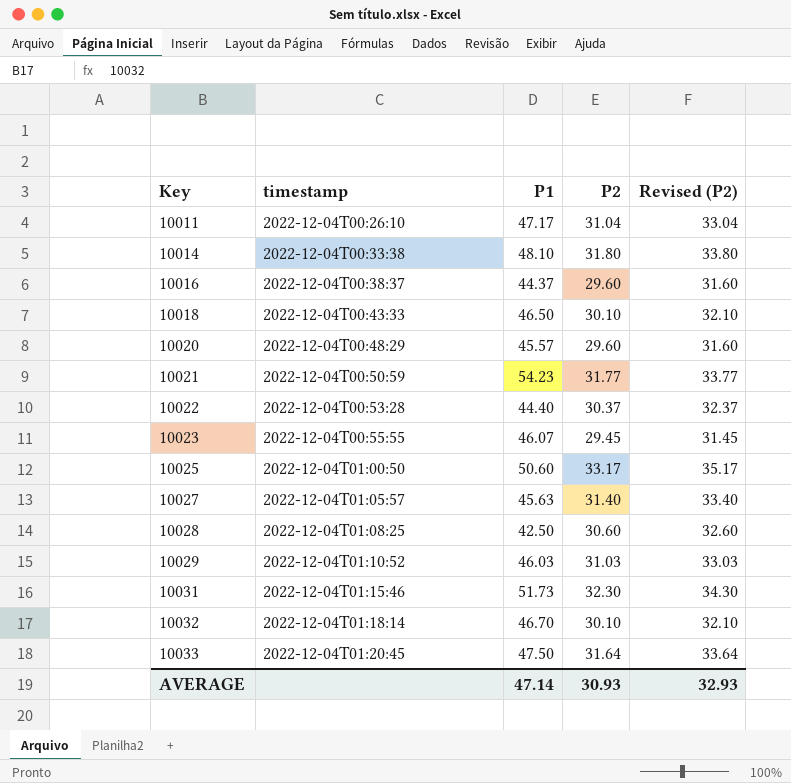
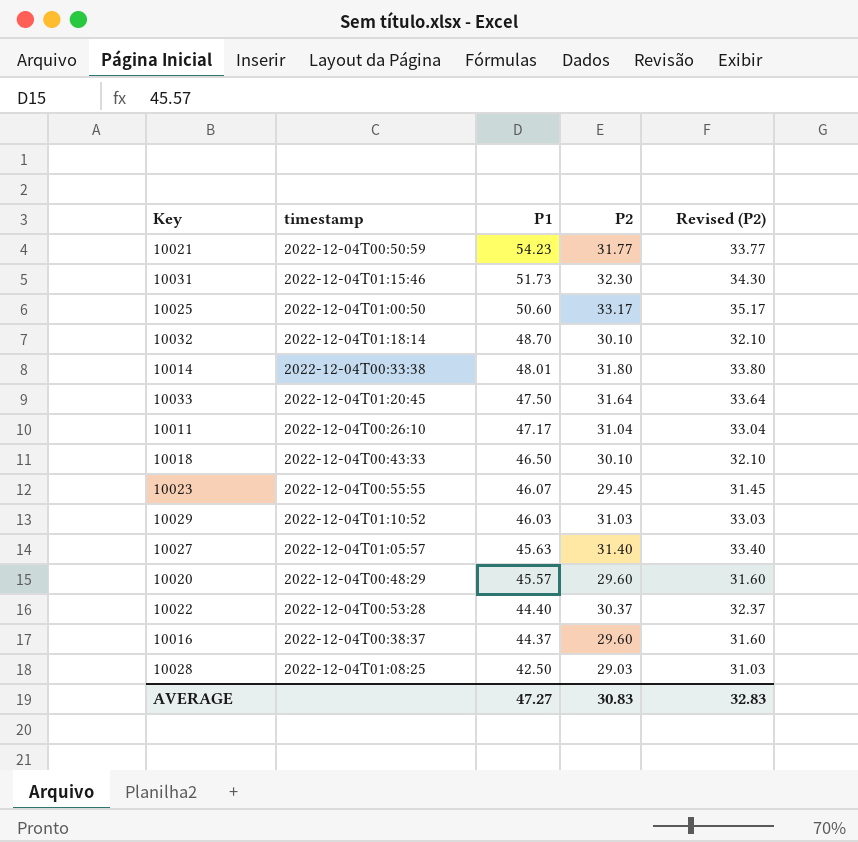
row order: Key ascending -> P1 descending
10032 | P1: 46.70 -> 48.70
10014 | P1: 48.10 -> 48.01
10028 | P2: 30.60 -> 29.03
10028 | Revised (P2): 32.60 -> 31.03
AVERAGE | P1: 47.14 -> 47.27
AVERAGE | P2: 30.93 -> 30.83
AVERAGE | Revised (P2): 32.93 -> 32.83

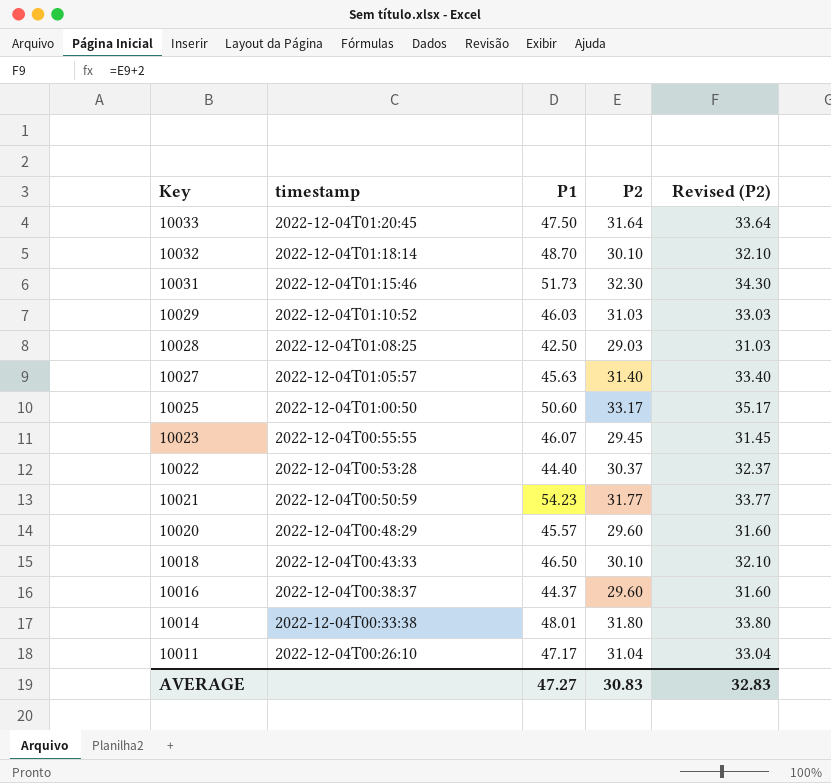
row order: P1 descending -> Key descending

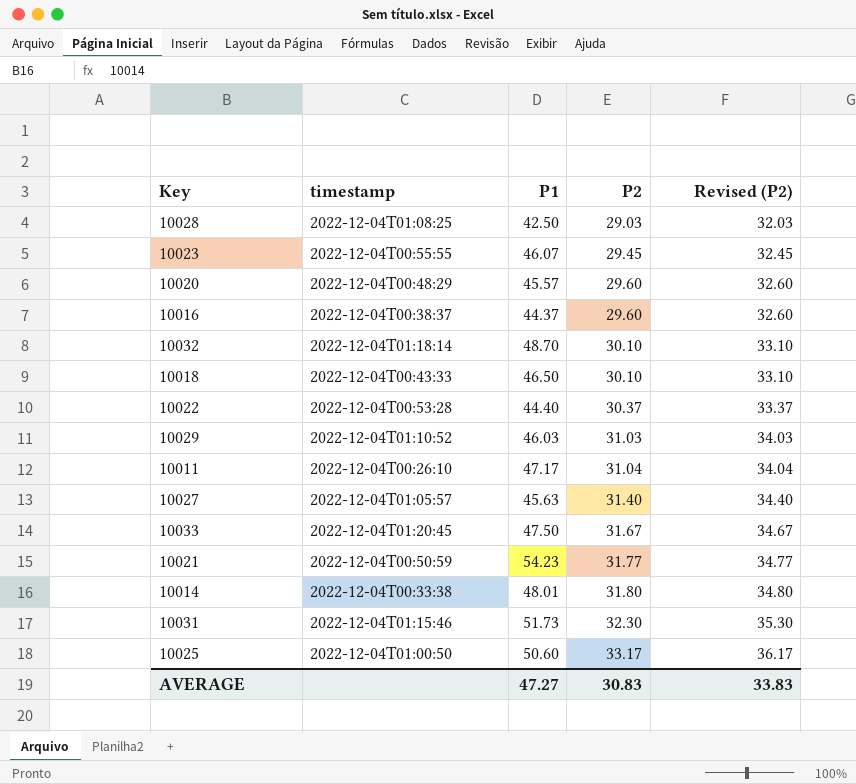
row order: Key descending -> P2 ascending
column Revised (P2) | formula: [P2] + 2 -> [P2] + 3
10033 | P2: 31.64 -> 31.67
AVERAGE | Revised (P2): 32.83 -> 33.83

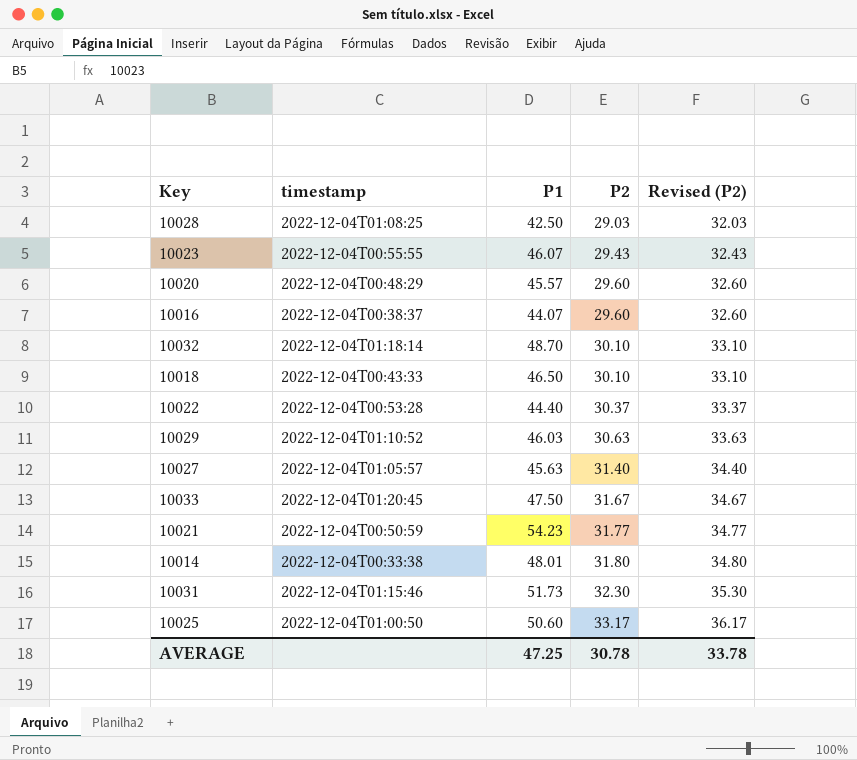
row 10011: 2022-12-04T00:26:10 | 47.17 | 31.04 | 34.04 -> none
10023 | P2: 29.45 -> 29.43
10023 | Revised (P2): 32.45 -> 32.43
10016 | P1: 44.37 -> 44.07
10029 | P2: 31.03 -> 30.63
10029 | Revised (P2): 34.03 -> 33.63
AVERAGE | P1: 47.27 -> 47.25
AVERAGE | P2: 30.83 -> 30.78
AVERAGE | Revised (P2): 33.83 -> 33.78

